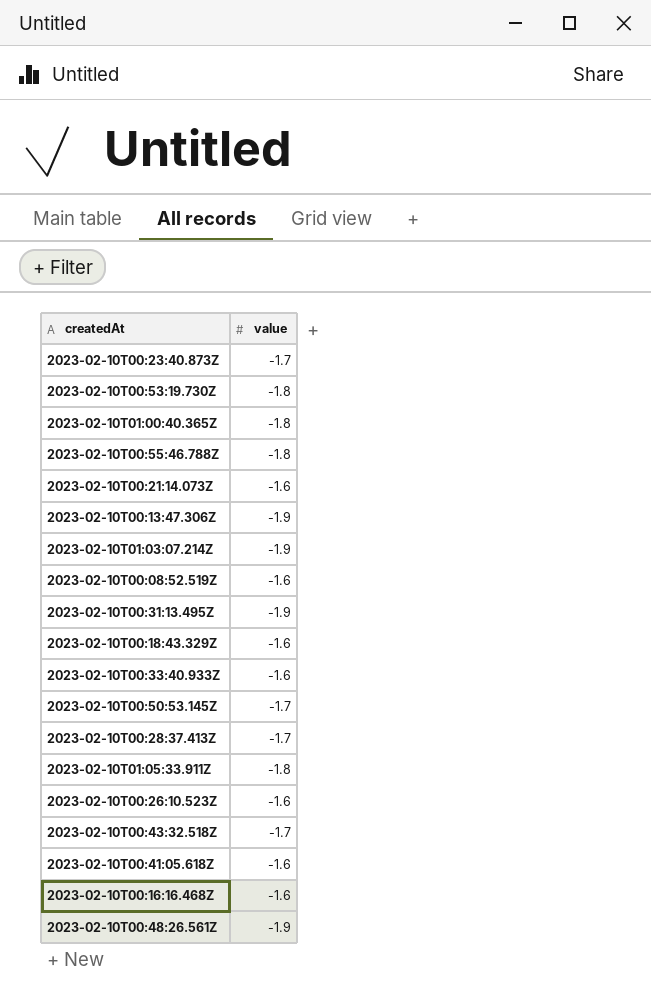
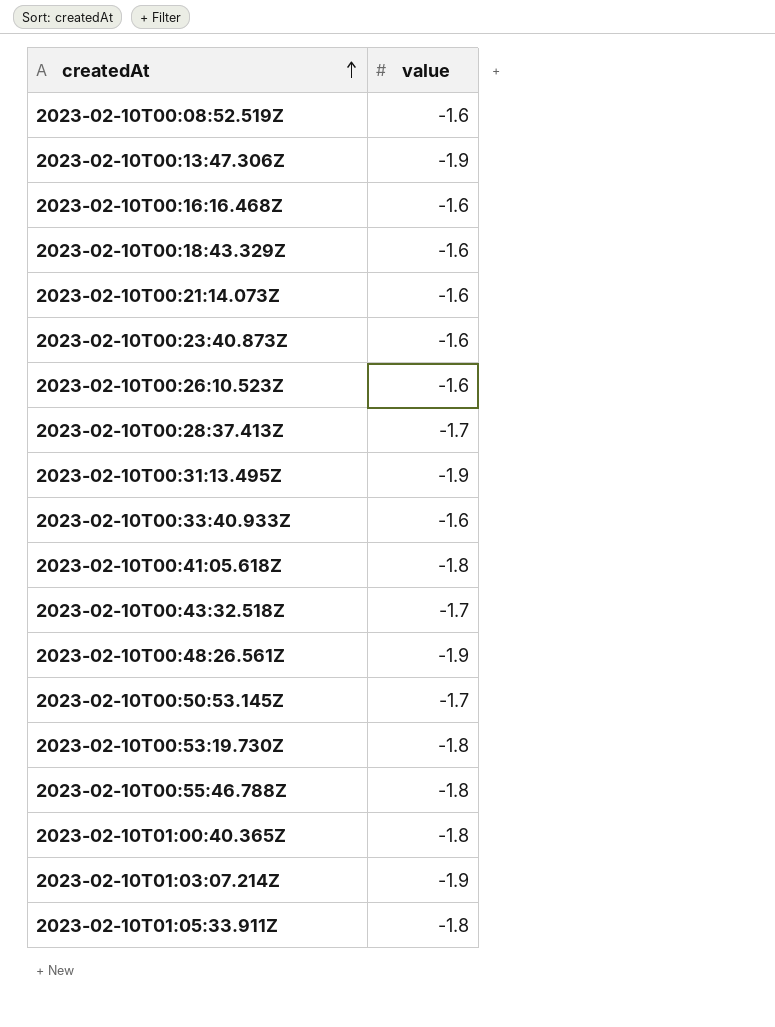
row order: none -> createdAt ascending
2023-02-10T00:23:40.873Z | value: -1.7 -> -1.6
2023-02-10T00:41:05.618Z | value: -1.6 -> -1.8

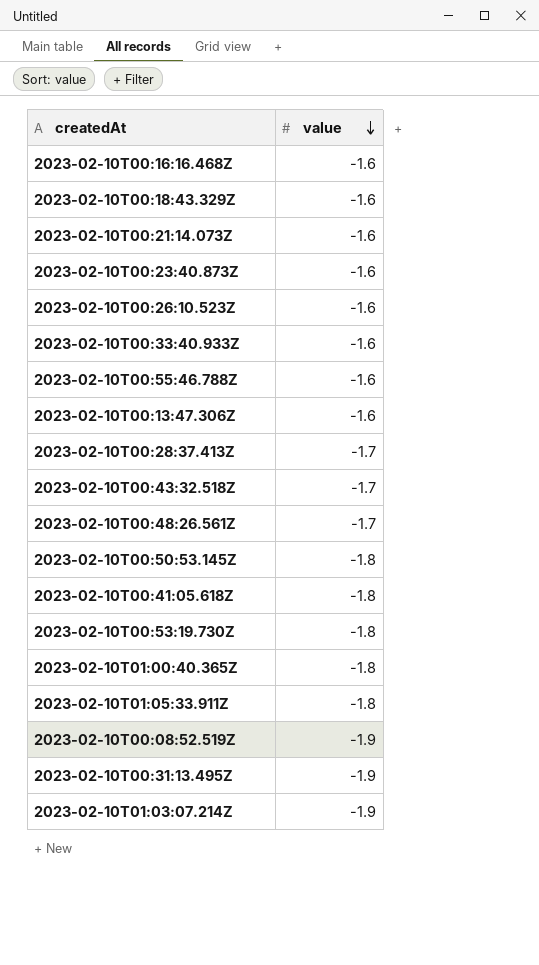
row order: createdAt ascending -> value descending
2023-02-10T00:55:46.788Z | value: -1.8 -> -1.6
2023-02-10T00:13:47.306Z | value: -1.9 -> -1.6
2023-02-10T00:48:26.561Z | value: -1.9 -> -1.7
2023-02-10T00:50:53.145Z | value: -1.7 -> -1.8
2023-02-10T00:08:52.519Z | value: -1.6 -> -1.9

